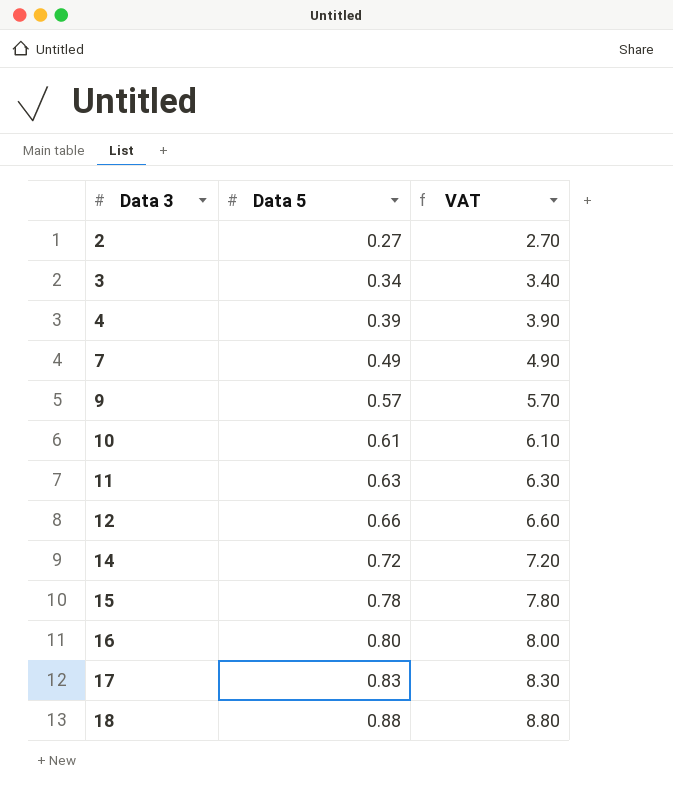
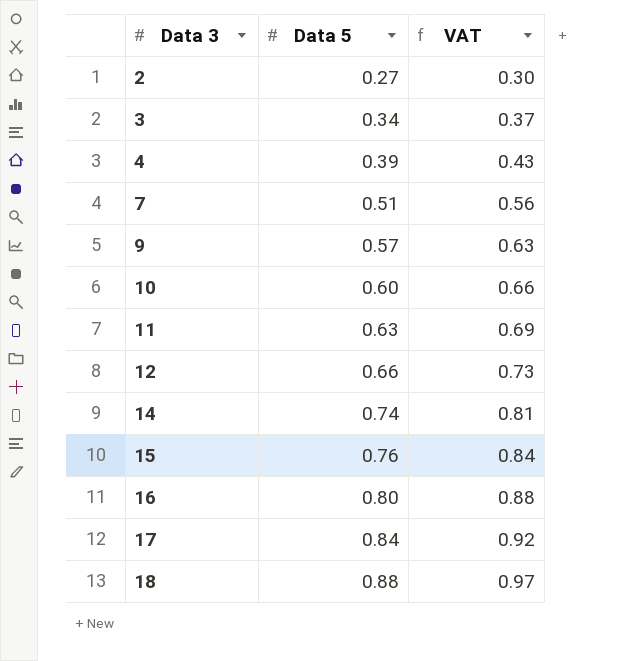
column VAT | formula: [Data 5] * 10 -> [Data 5] * 1.1
7 | Data 5: 0.49 -> 0.51
10 | Data 5: 0.61 -> 0.60
14 | Data 5: 0.72 -> 0.74
15 | Data 5: 0.78 -> 0.76
17 | Data 5: 0.83 -> 0.84

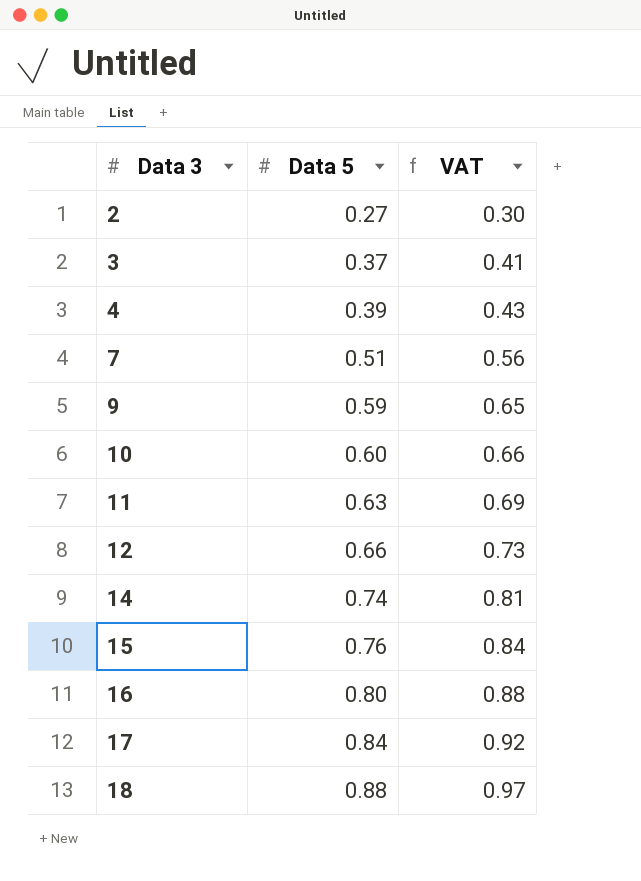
3 | Data 5: 0.34 -> 0.37
3 | VAT: 0.37 -> 0.41
9 | Data 5: 0.57 -> 0.59
9 | VAT: 0.63 -> 0.65

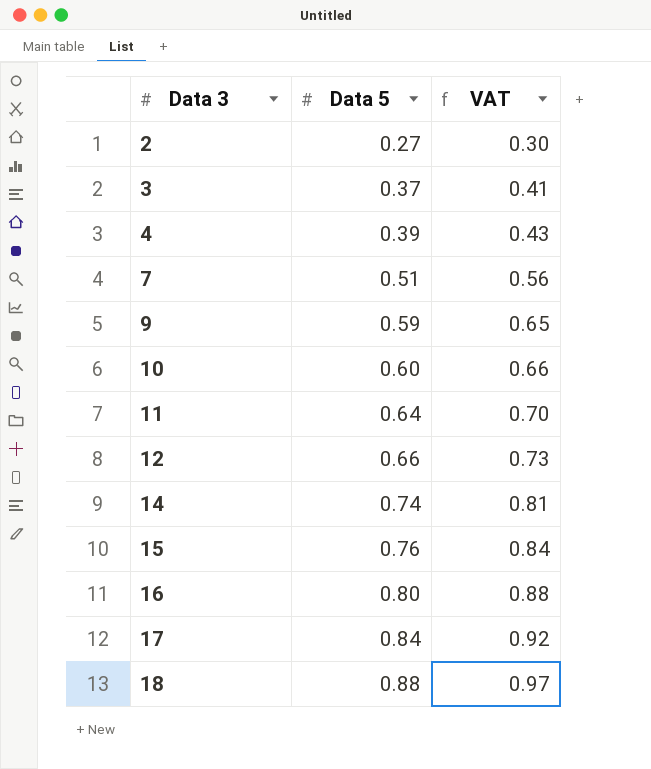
11 | Data 5: 0.63 -> 0.64
11 | VAT: 0.69 -> 0.70

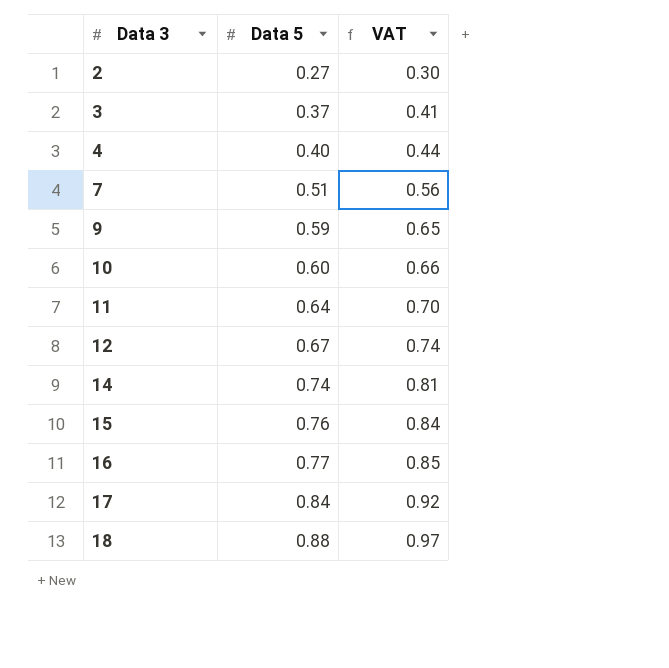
4 | Data 5: 0.39 -> 0.40
4 | VAT: 0.43 -> 0.44
12 | Data 5: 0.66 -> 0.67
12 | VAT: 0.73 -> 0.74
16 | Data 5: 0.80 -> 0.77
16 | VAT: 0.88 -> 0.85

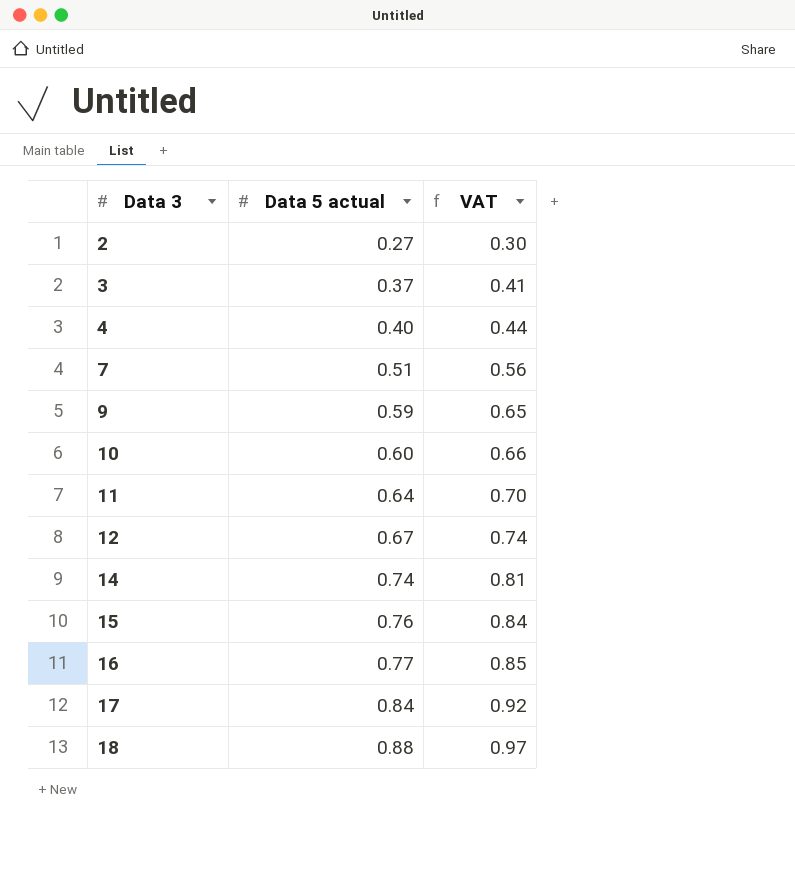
column name: Data 5 -> Data 5 actual

